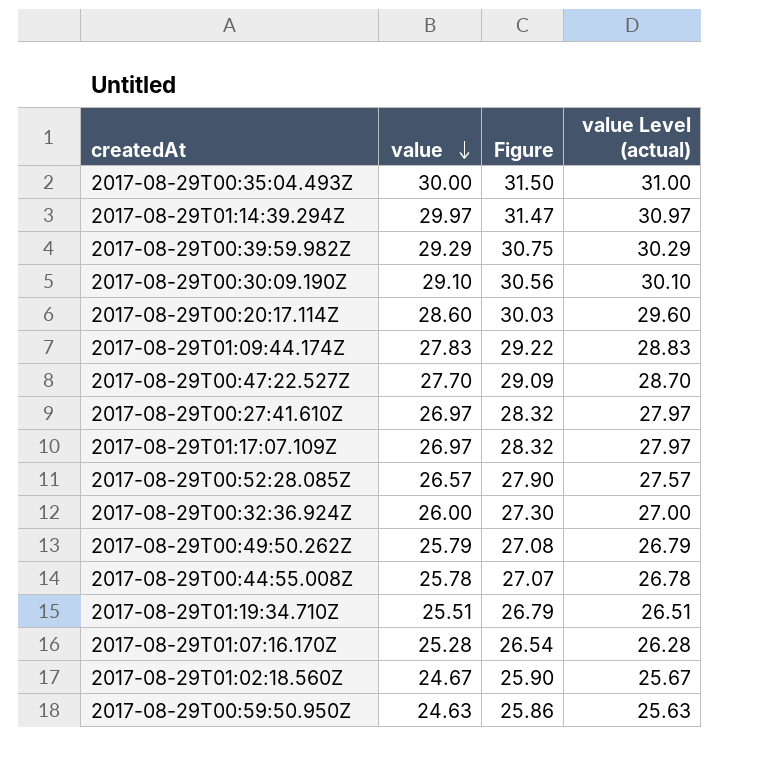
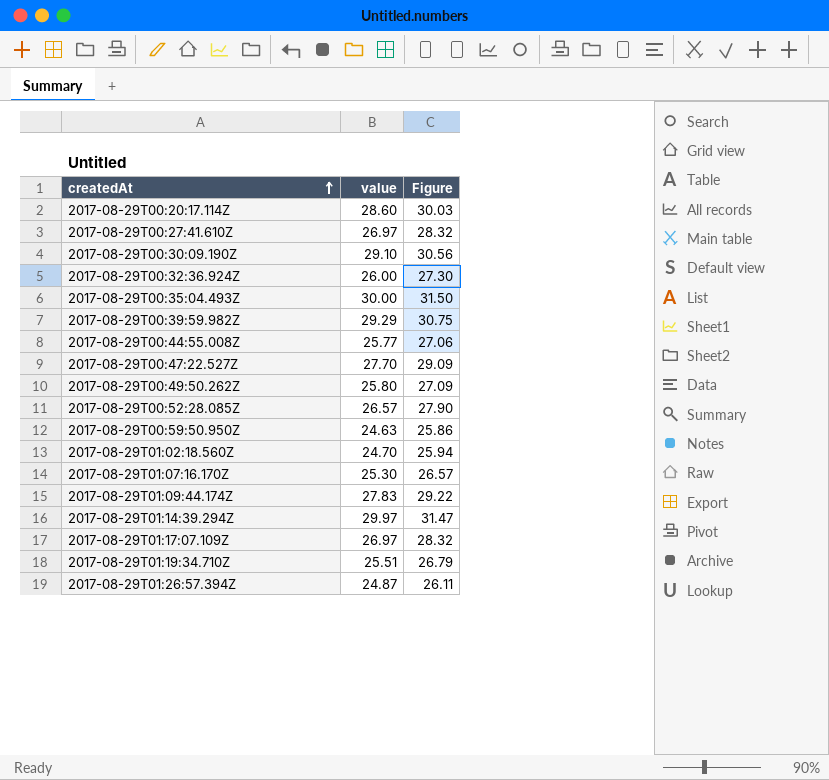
row order: value descending -> createdAt ascending
column value Level (actual) | formula: [value] + 1 -> none
2017-08-29T00:44:55.008Z | value: 25.78 -> 25.77
2017-08-29T00:44:55.008Z | Figure: 27.07 -> 27.06
2017-08-29T00:49:50.262Z | value: 25.79 -> 25.80
2017-08-29T00:49:50.262Z | Figure: 27.08 -> 27.09
2017-08-29T01:02:18.560Z | value: 24.67 -> 24.70
2017-08-29T01:02:18.560Z | Figure: 25.90 -> 25.94
2017-08-29T01:07:16.170Z | value: 25.28 -> 25.30
2017-08-29T01:07:16.170Z | Figure: 26.54 -> 26.57
row 2017-08-29T01:26:57.394Z: none -> 24.87 | 26.11

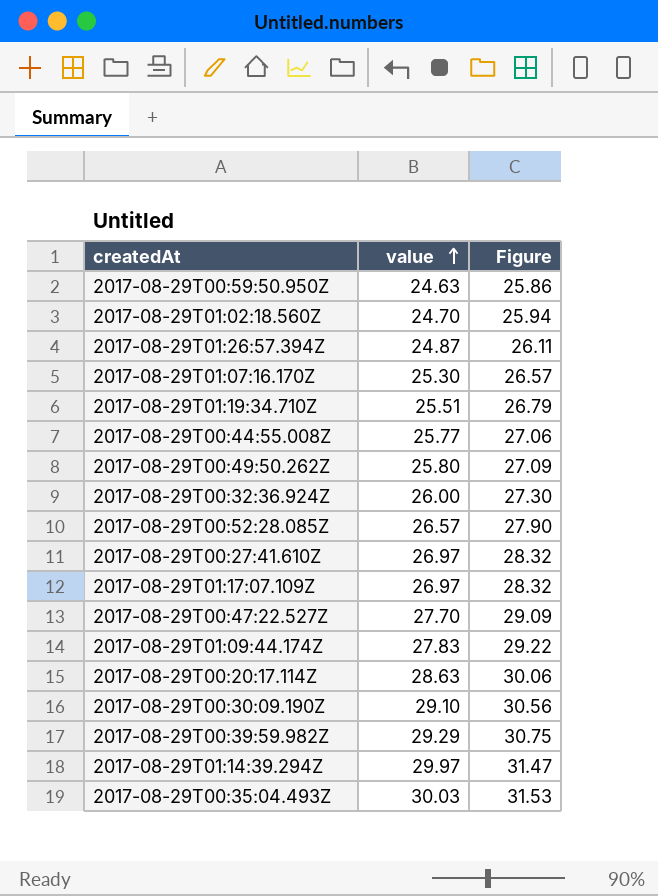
row order: createdAt ascending -> value ascending
2017-08-29T00:20:17.114Z | value: 28.60 -> 28.63
2017-08-29T00:20:17.114Z | Figure: 30.03 -> 30.06
2017-08-29T00:35:04.493Z | value: 30.00 -> 30.03
2017-08-29T00:35:04.493Z | Figure: 31.50 -> 31.53

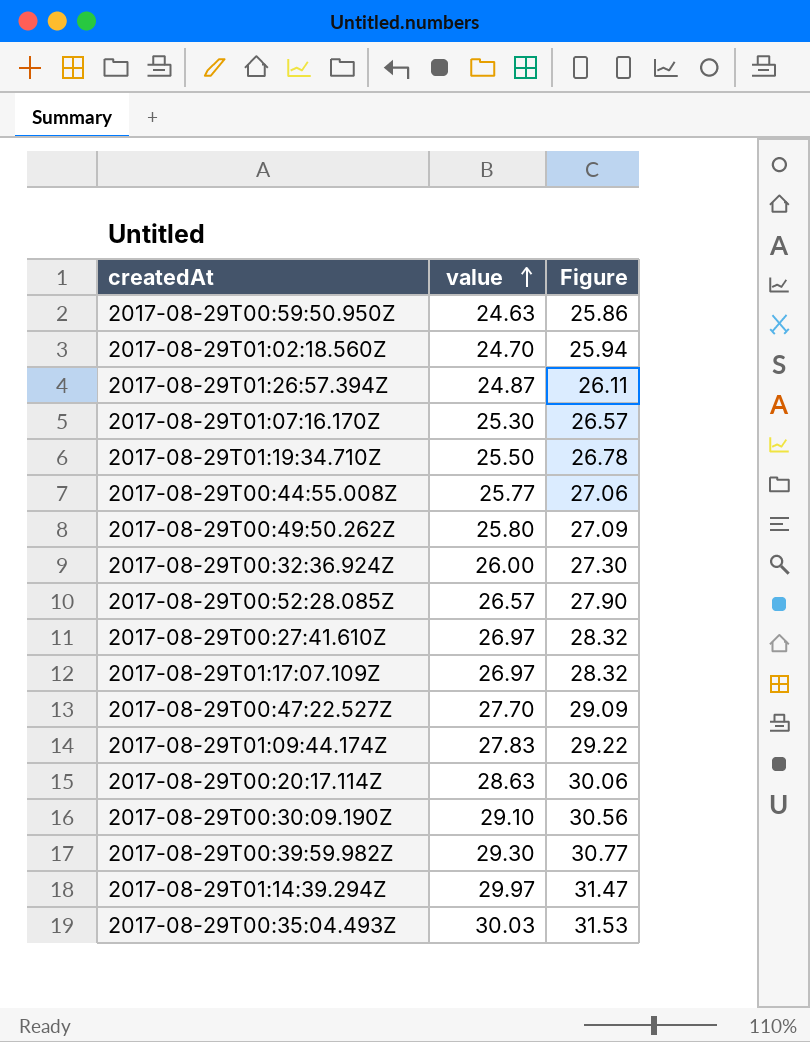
2017-08-29T01:19:34.710Z | value: 25.51 -> 25.50
2017-08-29T01:19:34.710Z | Figure: 26.79 -> 26.78
2017-08-29T00:39:59.982Z | value: 29.29 -> 29.30
2017-08-29T00:39:59.982Z | Figure: 30.75 -> 30.77

